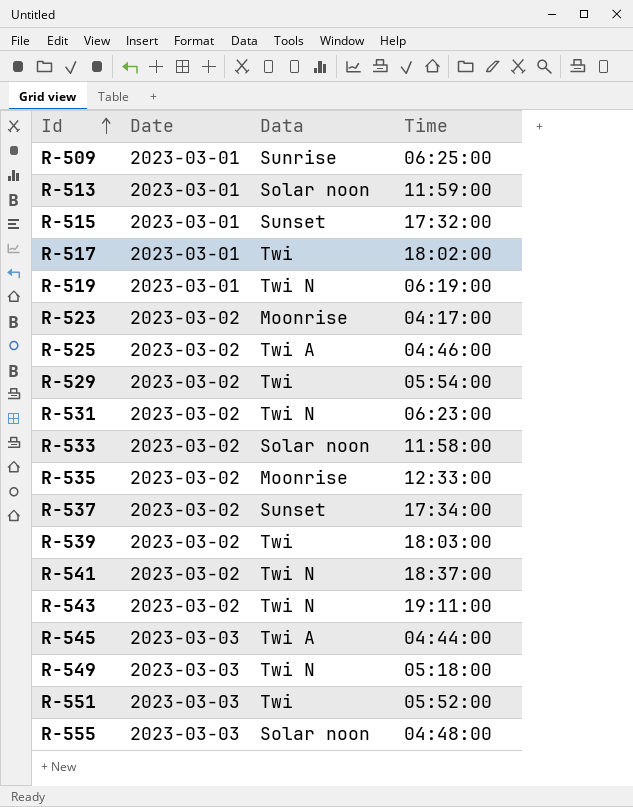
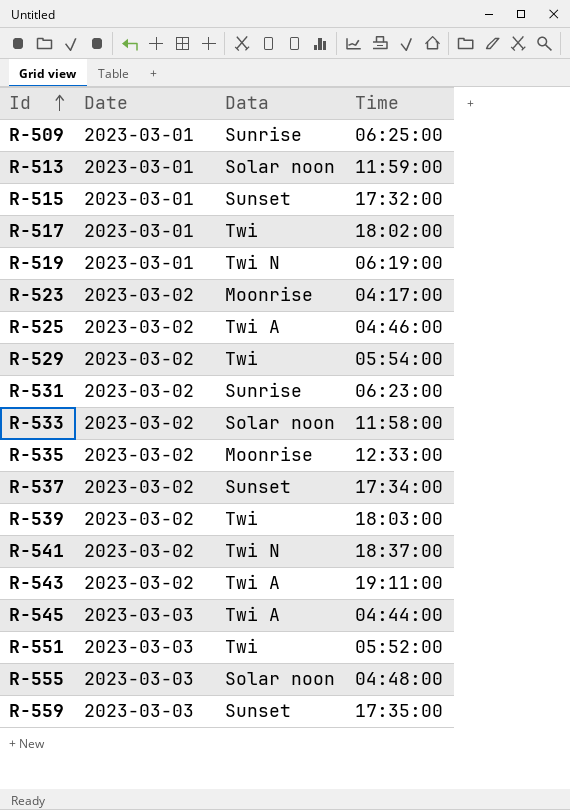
row R-549: 2023-03-03 | Twi N | 05:18:00 -> none
R-531 | Data: Twi N -> Sunrise
R-543 | Data: Twi N -> Twi A
row R-559: none -> 2023-03-03 | Sunset | 17:35:00

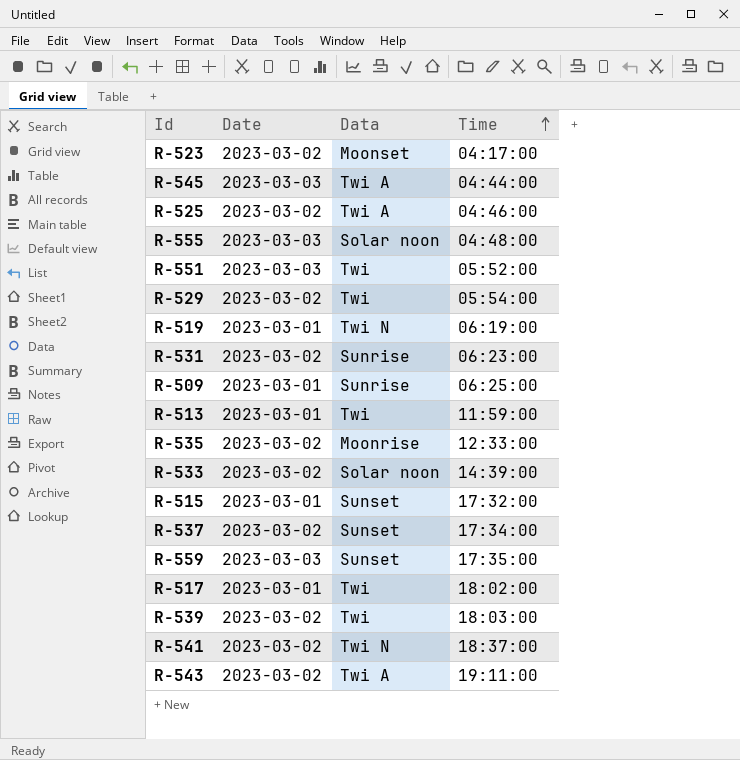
row order: Id ascending -> Time ascending
R-523 | Data: Moonrise -> Moonset
R-513 | Data: Solar noon -> Twi
R-533 | Time: 11:58:00 -> 14:39:00

